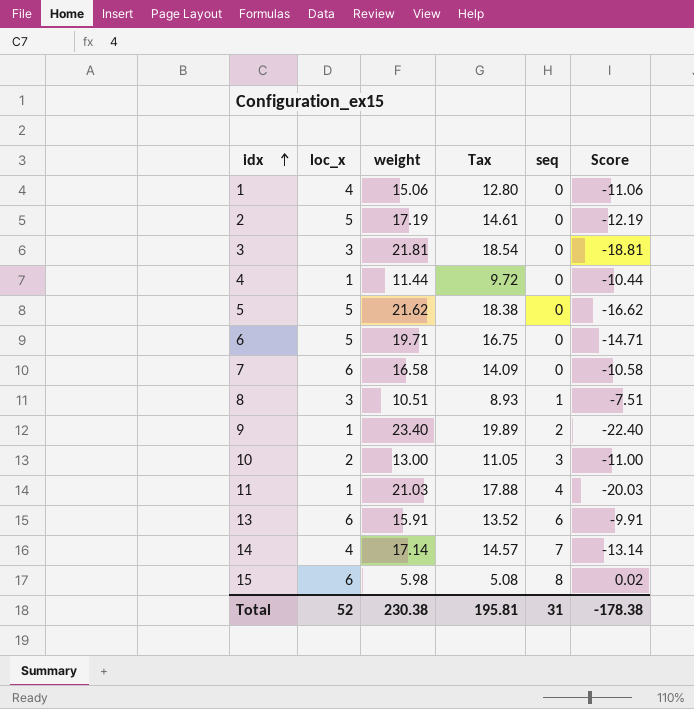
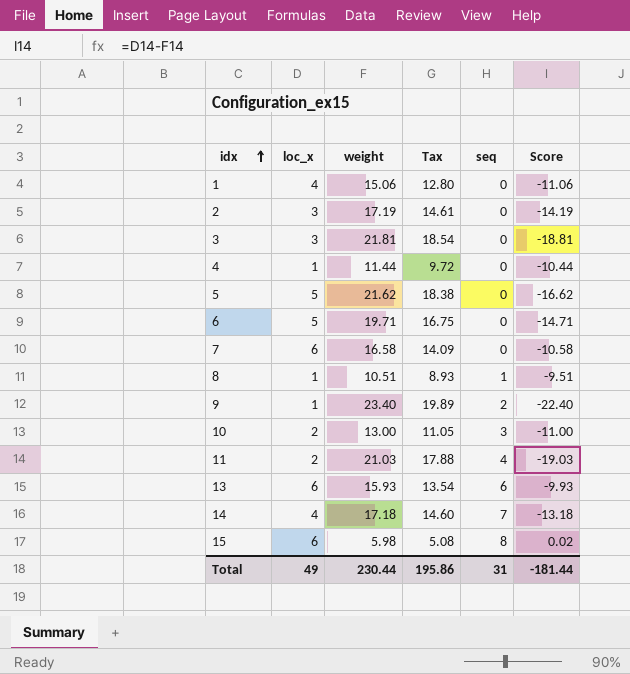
2 | loc_x: 5 -> 3
2 | Score: -12.19 -> -14.19
8 | loc_x: 3 -> 1
8 | Score: -7.51 -> -9.51
11 | loc_x: 1 -> 2
11 | Score: -20.03 -> -19.03
13 | weight: 15.91 -> 15.93
13 | Tax: 13.52 -> 13.54
13 | Score: -9.91 -> -9.93
14 | weight: 17.14 -> 17.18
14 | Tax: 14.57 -> 14.60
14 | Score: -13.14 -> -13.18
Total | loc_x: 52 -> 49
Total | weight: 230.38 -> 230.44
Total | Tax: 195.81 -> 195.86
Total | Score: -178.38 -> -181.44

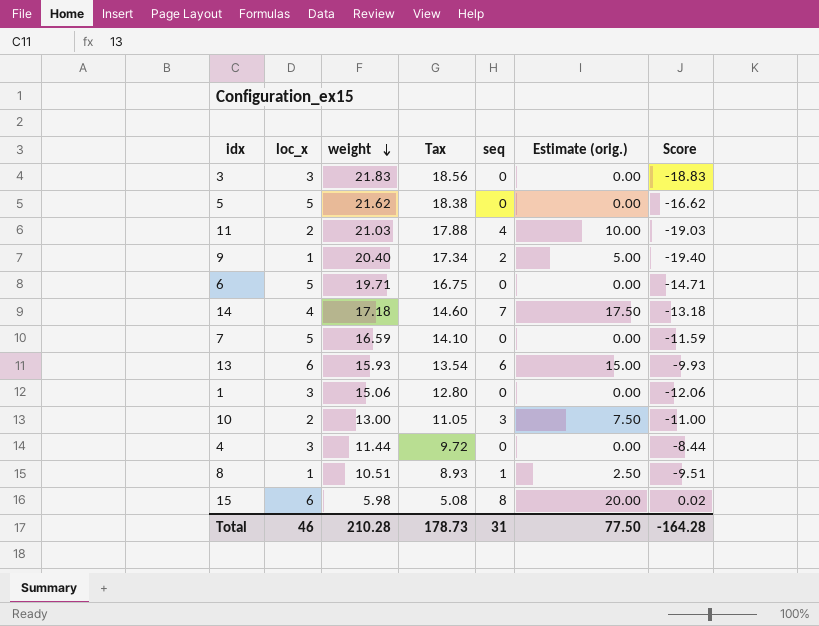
row order: idx ascending -> weight descending
column Estimate (orig.) | formula: none -> [seq] * 2.5
row 2: 3 | 17.19 | 14.61 | 0 | -14.19 -> none
3 | weight: 21.81 -> 21.83
3 | Tax: 18.54 -> 18.56
3 | Score: -18.81 -> -18.83
9 | weight: 23.40 -> 20.40
9 | Tax: 19.89 -> 17.34
9 | Score: -22.40 -> -19.40
7 | loc_x: 6 -> 5
7 | weight: 16.58 -> 16.59
7 | Tax: 14.09 -> 14.10
7 | Score: -10.58 -> -11.59
1 | loc_x: 4 -> 3
1 | Score: -11.06 -> -12.06
4 | loc_x: 1 -> 3
4 | Score: -10.44 -> -8.44
Total | loc_x: 49 -> 46
Total | weight: 230.44 -> 210.28
Total | Tax: 195.86 -> 178.73
Total | Score: -181.44 -> -164.28

